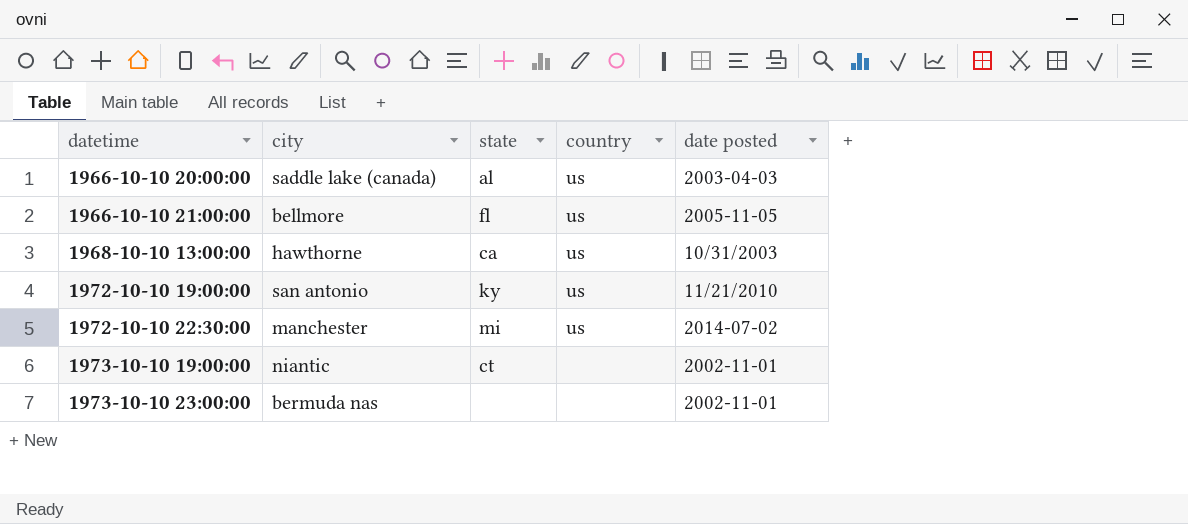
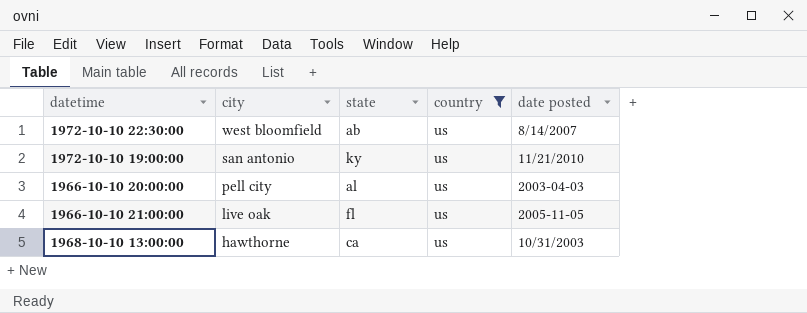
filter: none -> country = us
row order: datetime ascending -> city descending
1972-10-10 22:30:00 | city: manchester -> west bloomfield
1972-10-10 22:30:00 | state: mi -> ab
1972-10-10 22:30:00 | date posted: 2014-07-02 -> 8/14/2007
1966-10-10 20:00:00 | city: saddle lake (canada) -> pell city
1966-10-10 21:00:00 | city: bellmore -> live oak

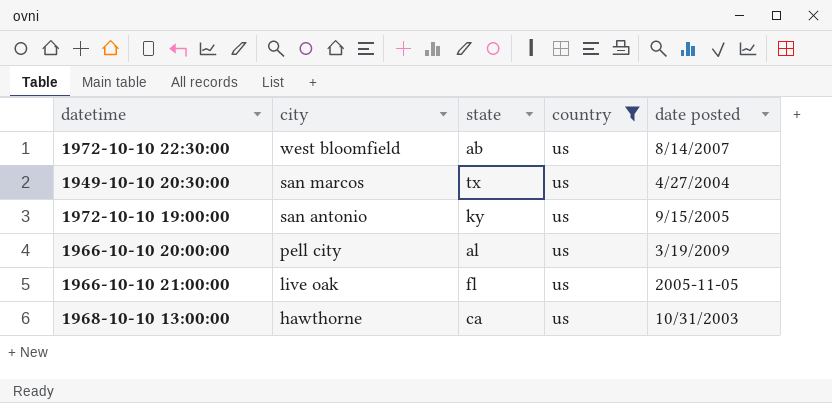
row 1949-10-10 20:30:00: none -> san marcos | tx | us | 4/27/2004
1972-10-10 19:00:00 | date posted: 11/21/2010 -> 9/15/2005
1966-10-10 20:00:00 | date posted: 2003-04-03 -> 3/19/2009

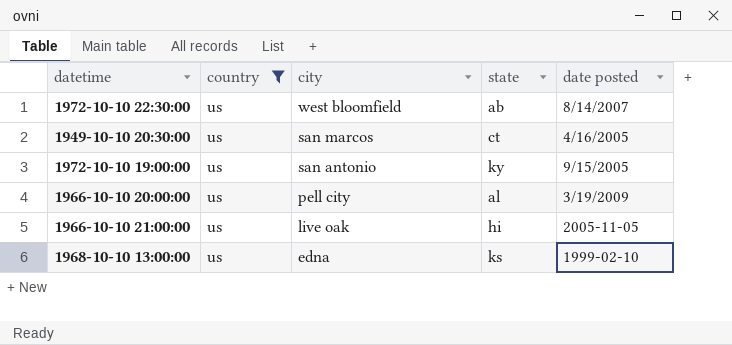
column country | position: 4 -> 2
1949-10-10 20:30:00 | state: tx -> ct
1949-10-10 20:30:00 | date posted: 4/27/2004 -> 4/16/2005
1966-10-10 21:00:00 | state: fl -> hi
1968-10-10 13:00:00 | city: hawthorne -> edna
1968-10-10 13:00:00 | state: ca -> ks
1968-10-10 13:00:00 | date posted: 10/31/2003 -> 1999-02-10

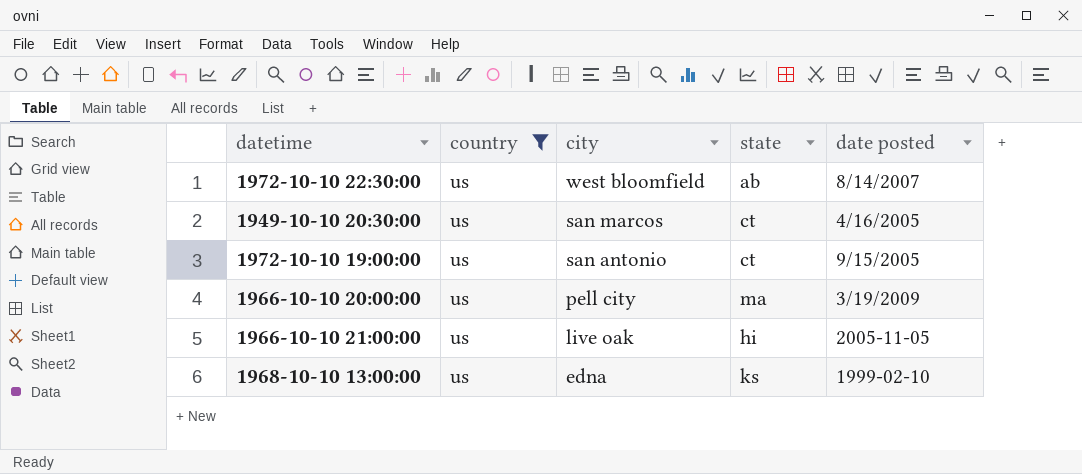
1972-10-10 19:00:00 | state: ky -> ct
1966-10-10 20:00:00 | state: al -> ma

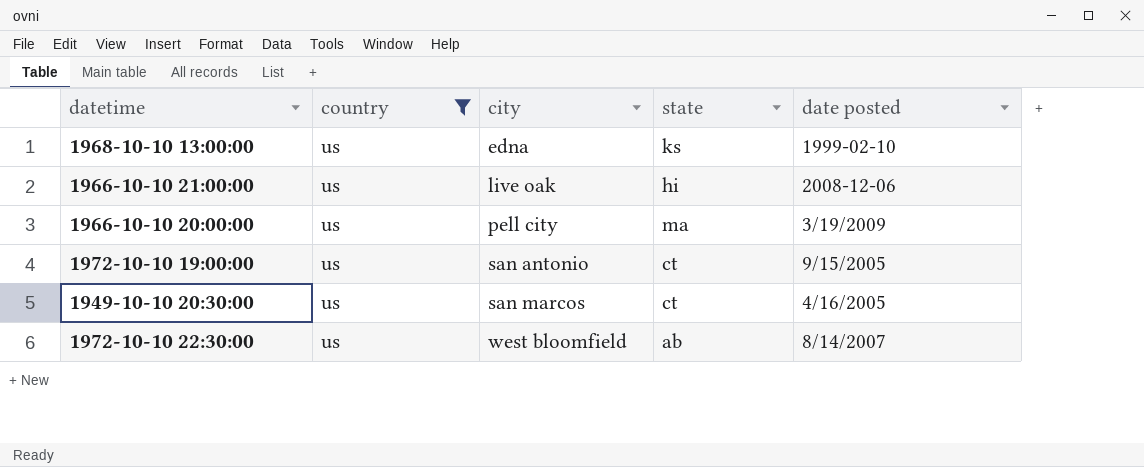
row order: city descending -> city ascending
1966-10-10 21:00:00 | date posted: 2005-11-05 -> 2008-12-06

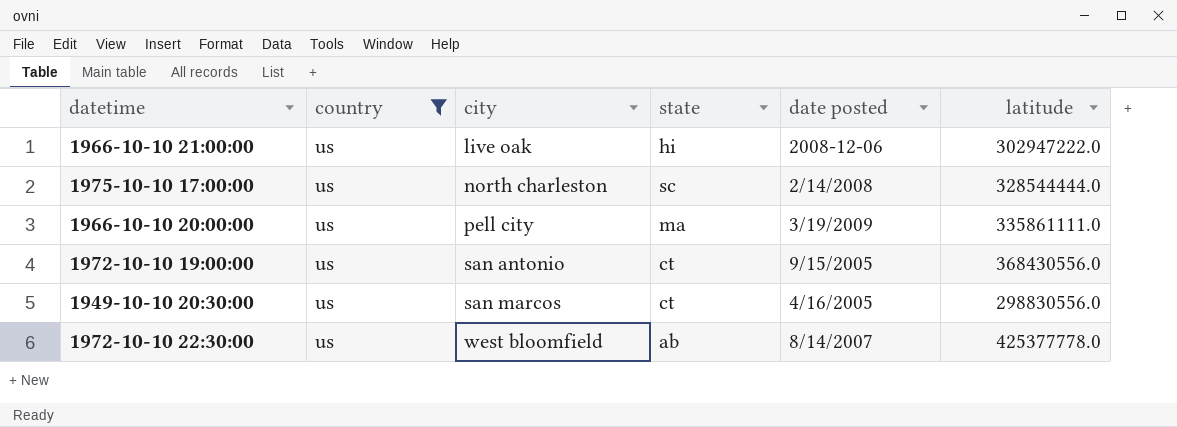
column latitude | position: none -> 6
row 1968-10-10 13:00:00: us | edna | ks | 1999-02-10 -> none
row 1975-10-10 17:00:00: none -> us | north charleston | sc | 2/14/2008 | 328544444.0

